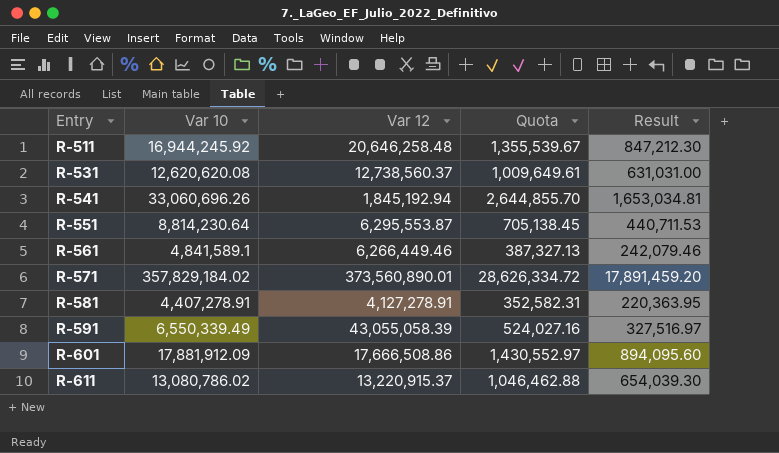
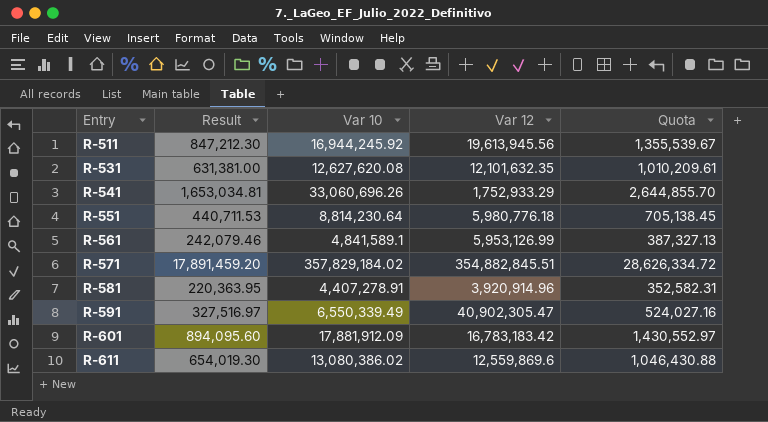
column Result | position: 5 -> 2
R-511 | Var 12: 20,646,258.48 -> 19,613,945.56
R-531 | Result: 631,031.00 -> 631,381.00
R-531 | Var 10: 12,620,620.08 -> 12,627,620.08
R-531 | Var 12: 12,738,560.37 -> 12,101,632.35
R-531 | Quota: 1,009,649.61 -> 1,010,209.61
R-541 | Var 12: 1,845,192.94 -> 1,752,933.29
R-551 | Var 12: 6,295,553.87 -> 5,980,776.18
R-561 | Var 12: 6,266,449.46 -> 5,953,126.99
R-571 | Var 12: 373,560,890.01 -> 354,882,845.51
R-581 | Var 12: 4,127,278.91 -> 3,920,914.96
R-591 | Var 12: 43,055,058.39 -> 40,902,305.47
R-601 | Var 12: 17,666,508.86 -> 16,783,183.42
R-611 | Result: 654,039.30 -> 654,019.30
R-611 | Var 10: 13,080,786.02 -> 13,080,386.02
R-611 | Var 12: 13,220,915.37 -> 12,559,869.6
R-611 | Quota: 1,046,462.88 -> 1,046,430.88

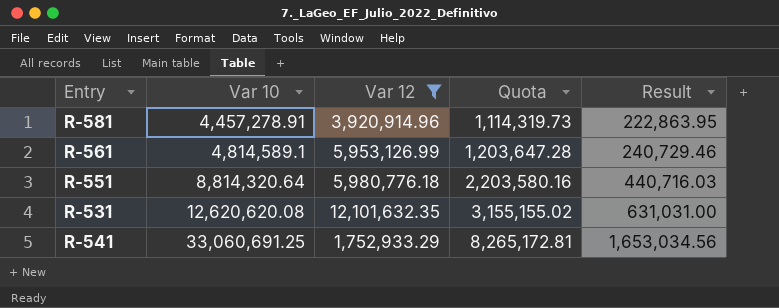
filter: none -> Var 12 <= 12,101,632.35
row order: Entry ascending -> Var 10 ascending
column Quota | formula: [Var 10] * 0.08 -> [Var 10] * 0.25
column Result | position: 2 -> 5
R-581 | Var 10: 4,407,278.91 -> 4,457,278.91
R-581 | Result: 220,363.95 -> 222,863.95
R-561 | Var 10: 4,841,589.1 -> 4,814,589.1
R-561 | Result: 242,079.46 -> 240,729.46
R-551 | Var 10: 8,814,230.64 -> 8,814,320.64
R-551 | Result: 440,711.53 -> 440,716.03
R-531 | Var 10: 12,627,620.08 -> 12,620,620.08
R-531 | Result: 631,381.00 -> 631,031.00
R-541 | Var 10: 33,060,696.26 -> 33,060,691.25
R-541 | Result: 1,653,034.81 -> 1,653,034.56

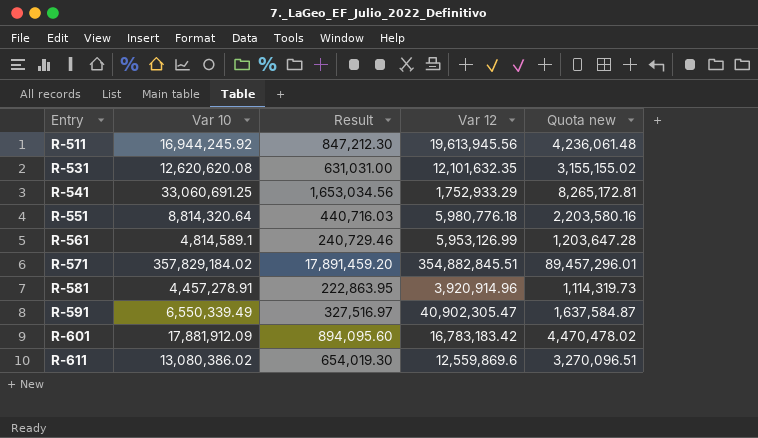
filter: Var 12 <= 12,101,632.35 -> none
row order: Var 10 ascending -> Entry ascending
column Result | position: 5 -> 3
column name: Quota -> Quota new

